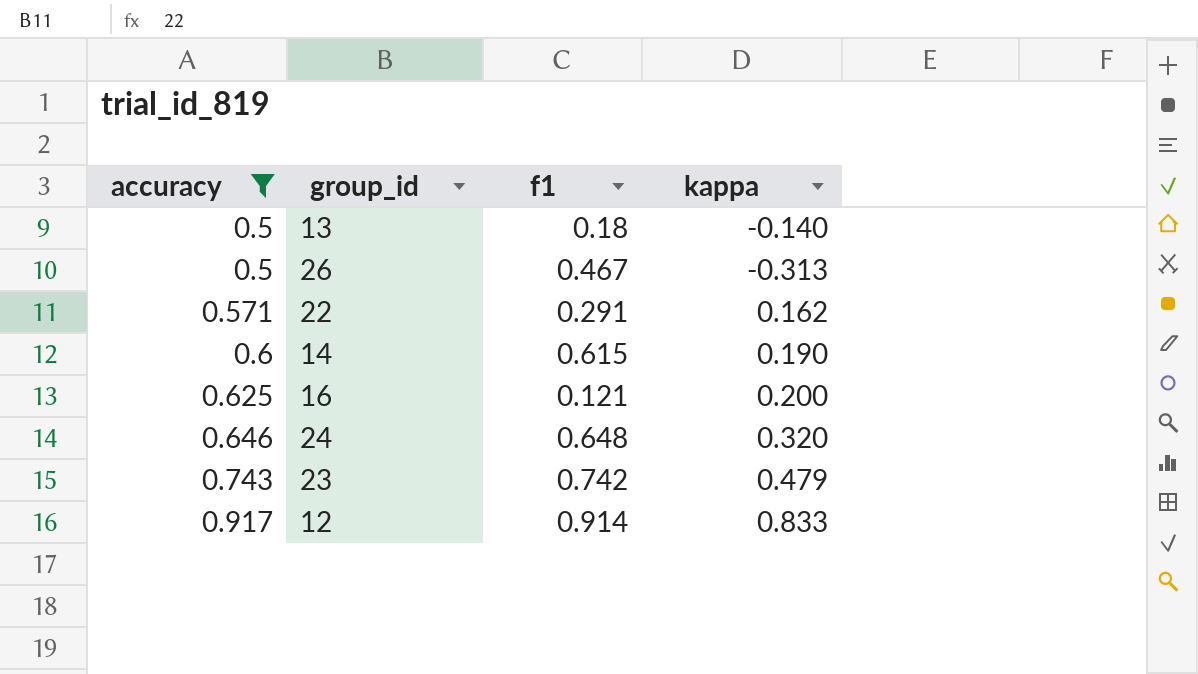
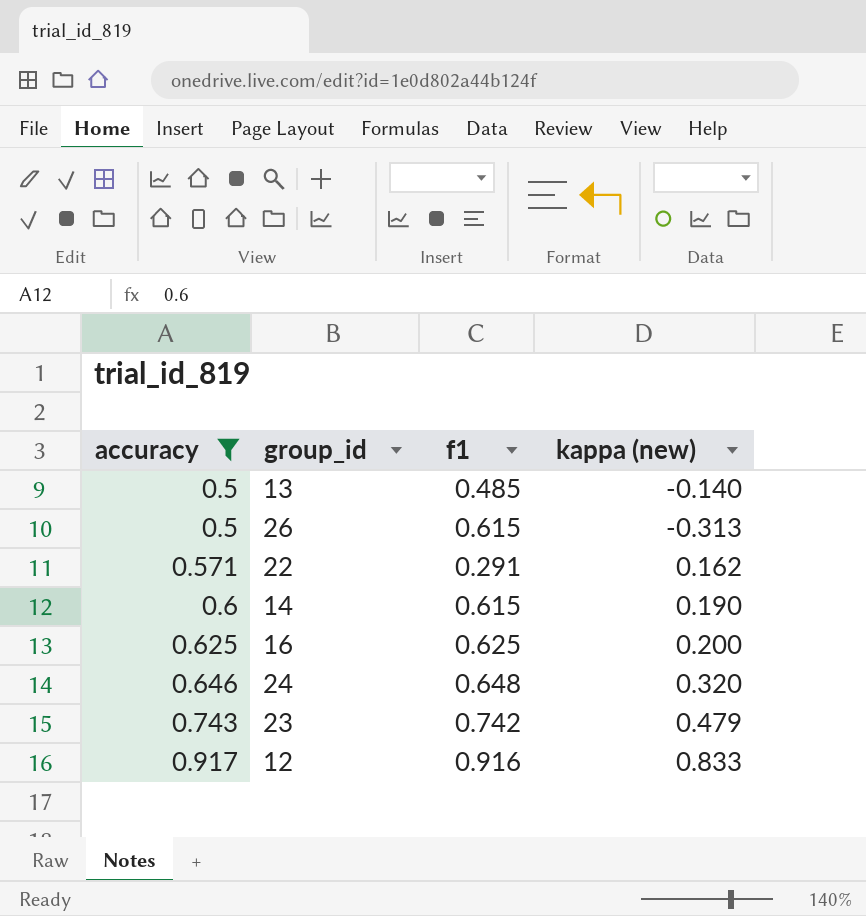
column name: kappa -> kappa (new)
13 | f1: 0.18 -> 0.485
26 | f1: 0.467 -> 0.615
16 | f1: 0.121 -> 0.625
12 | f1: 0.914 -> 0.916

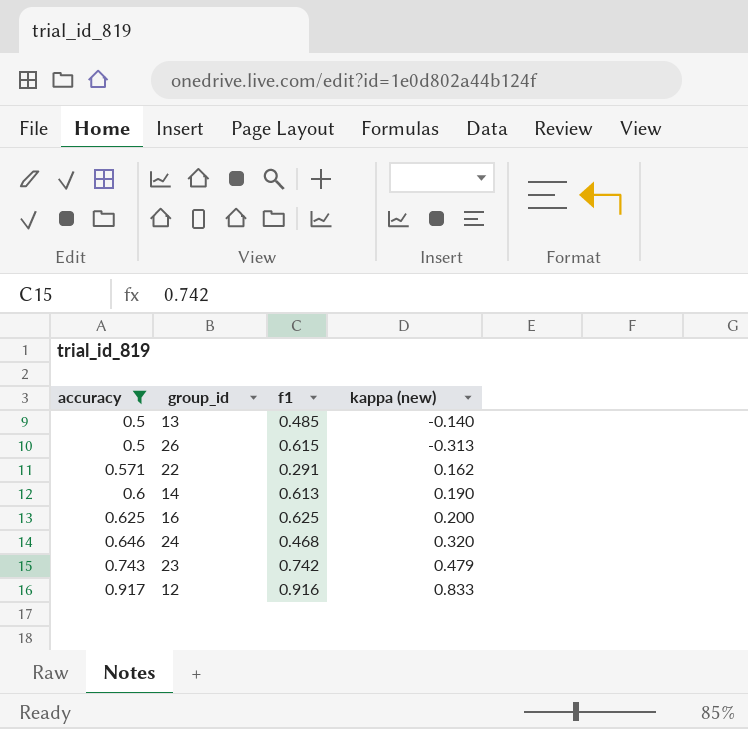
14 | f1: 0.615 -> 0.613
24 | f1: 0.648 -> 0.468

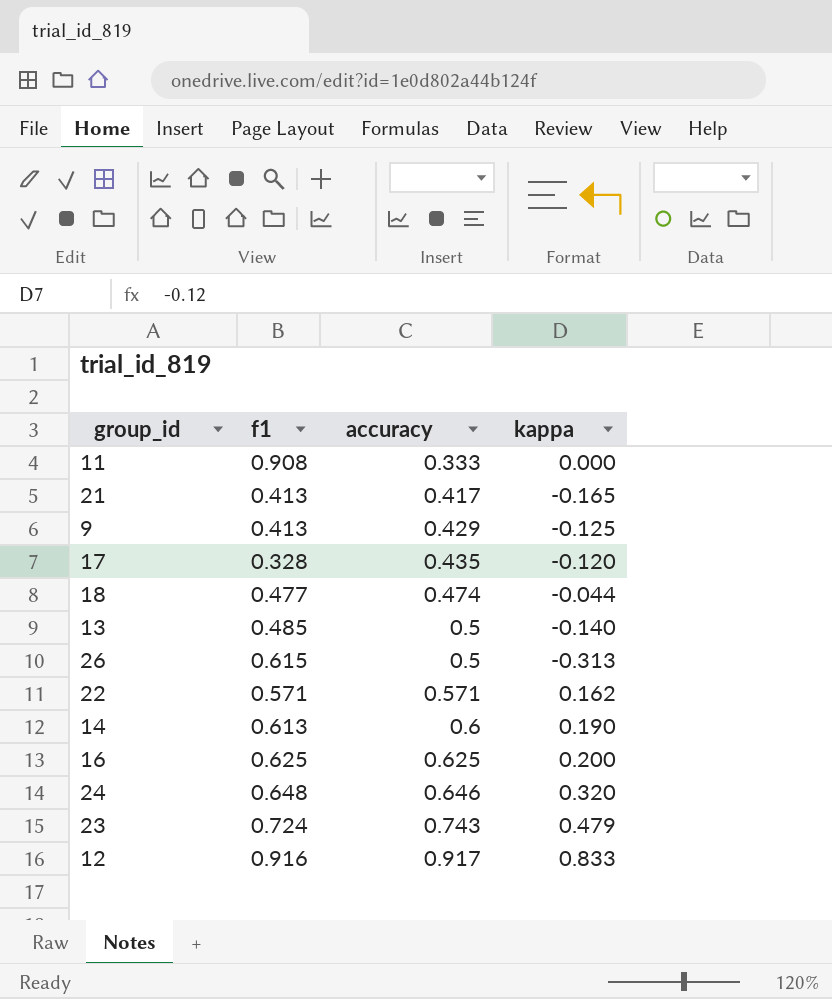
filter: accuracy >= 0.5 -> none
column accuracy | position: 1 -> 3
column name: kappa (new) -> kappa
22 | f1: 0.291 -> 0.571
24 | f1: 0.468 -> 0.648
23 | f1: 0.742 -> 0.724

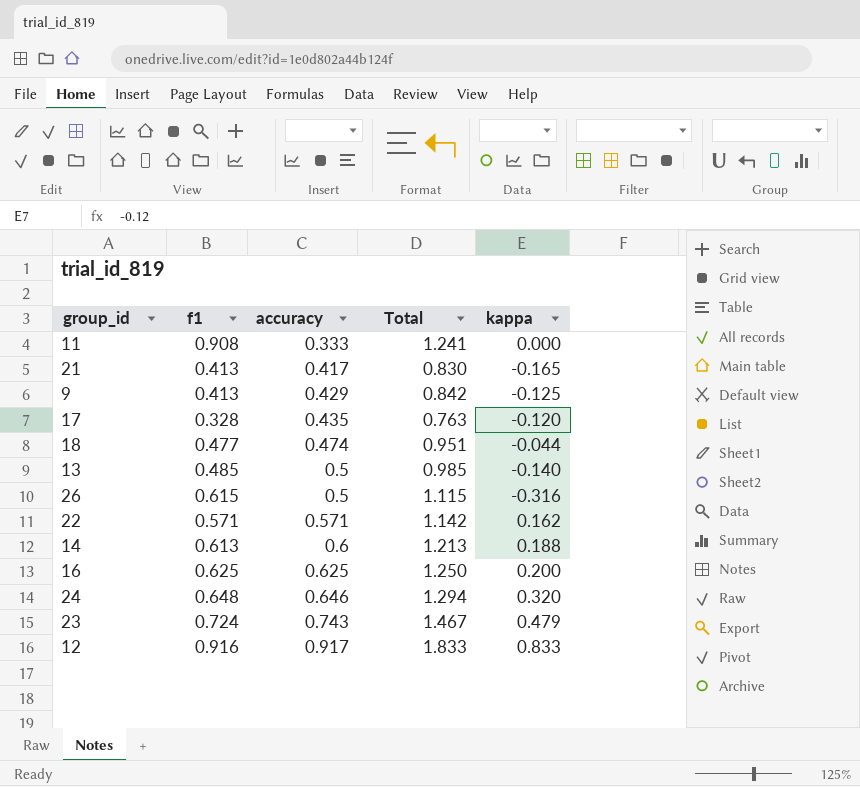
column Total | formula: none -> [f1] + [accuracy]
26 | kappa: -0.313 -> -0.316
14 | kappa: 0.190 -> 0.188

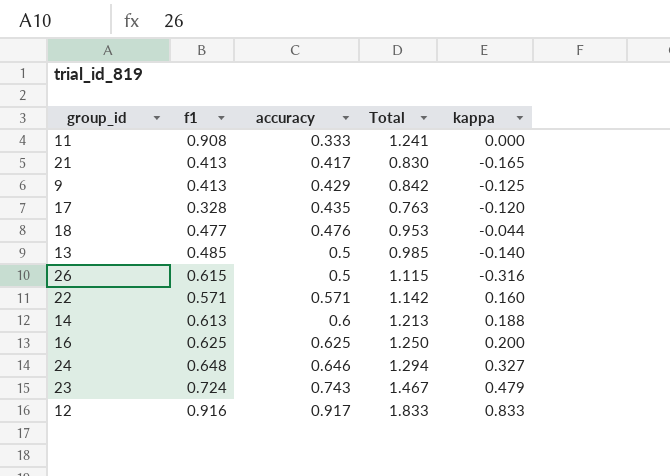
18 | accuracy: 0.474 -> 0.476
18 | Total: 0.951 -> 0.953
22 | kappa: 0.162 -> 0.160
24 | kappa: 0.320 -> 0.327

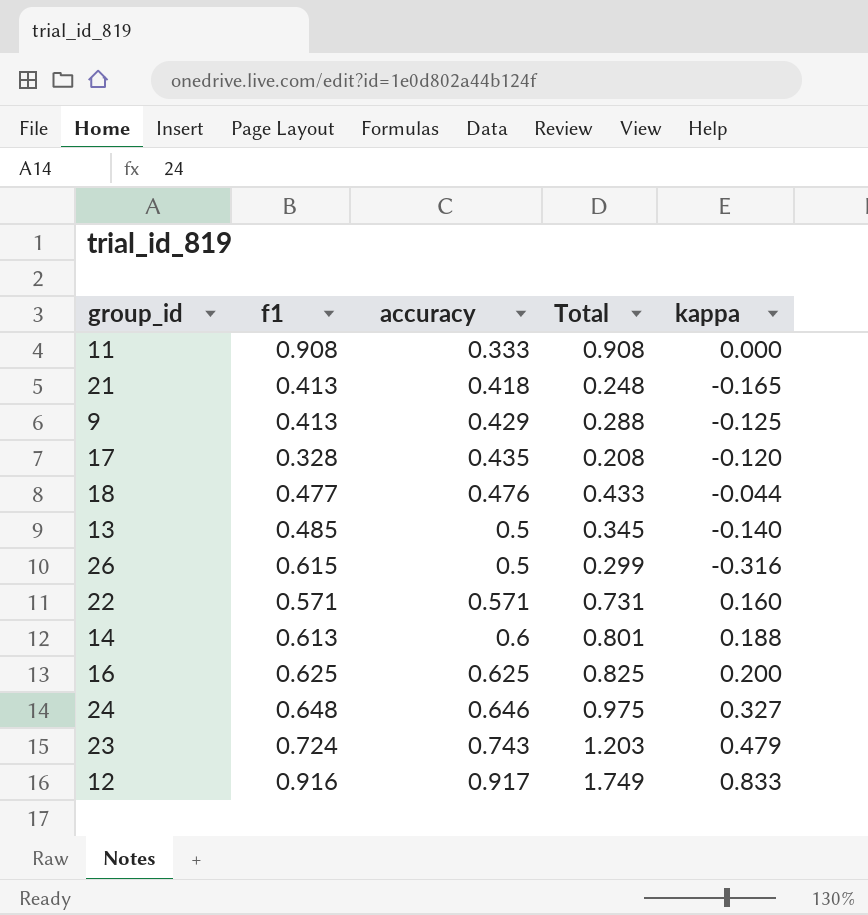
column Total | formula: [f1] + [accuracy] -> [f1] + [kappa]
21 | accuracy: 0.417 -> 0.418

